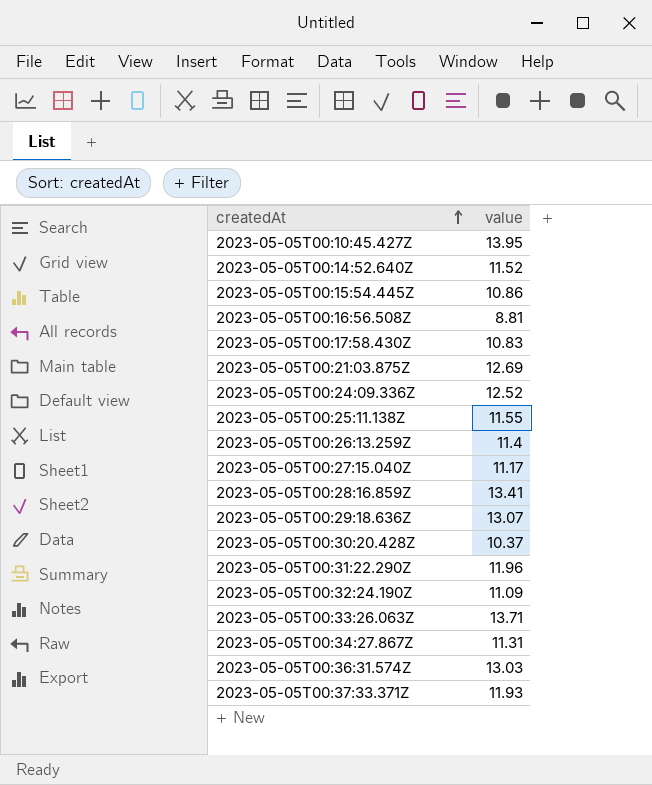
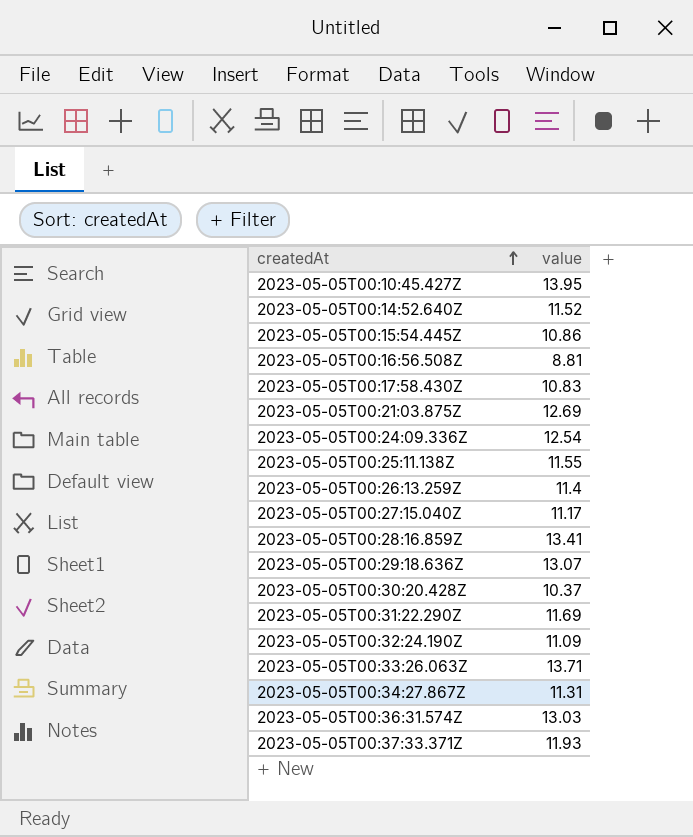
2023-05-05T00:24:09.336Z | value: 12.52 -> 12.54
2023-05-05T00:31:22.290Z | value: 11.96 -> 11.69

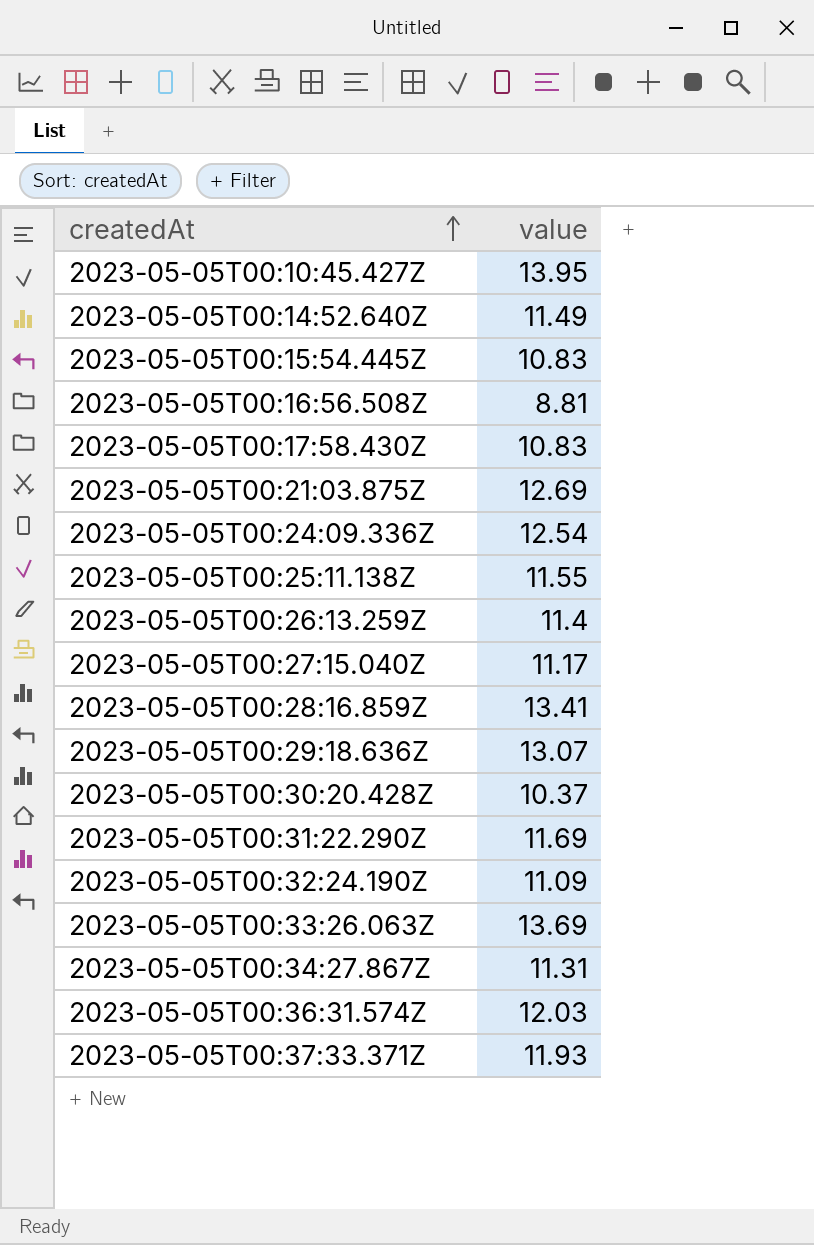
2023-05-05T00:14:52.640Z | value: 11.52 -> 11.49
2023-05-05T00:15:54.445Z | value: 10.86 -> 10.83
2023-05-05T00:33:26.063Z | value: 13.71 -> 13.69
2023-05-05T00:36:31.574Z | value: 13.03 -> 12.03

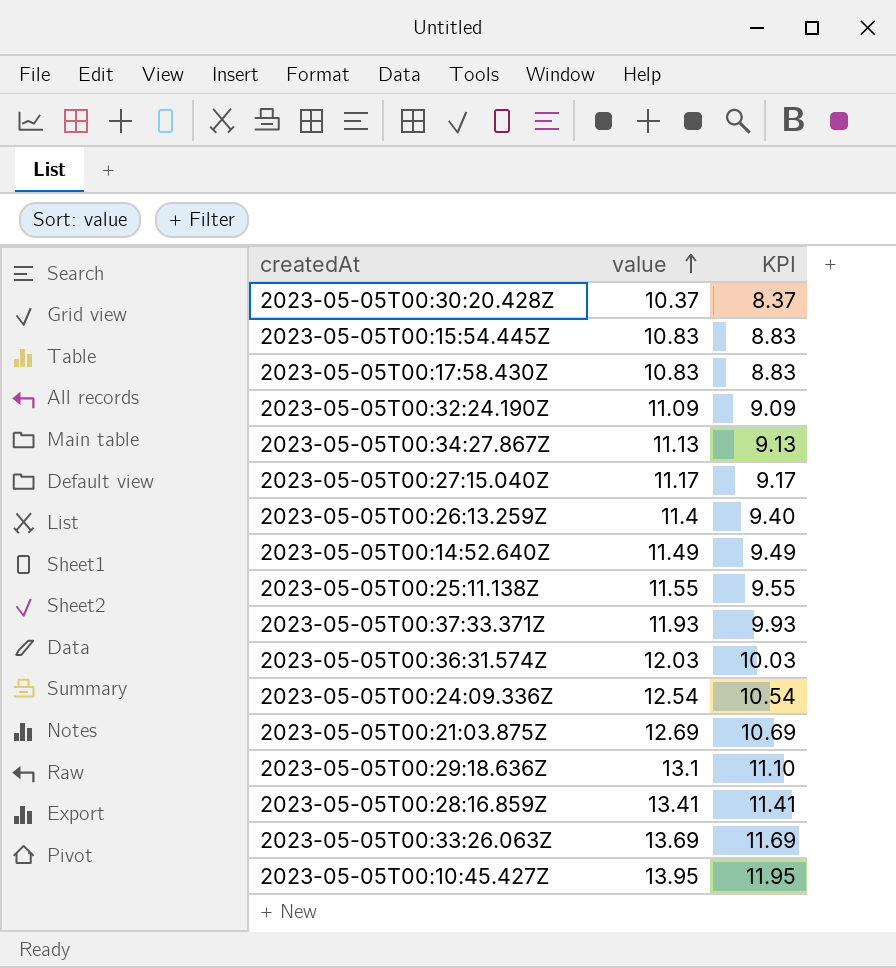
row order: createdAt ascending -> value ascending
column KPI | formula: none -> [value] - 2
row 2023-05-05T00:16:56.508Z: 8.81 -> none
row 2023-05-05T00:31:22.290Z: 11.69 -> none
2023-05-05T00:34:27.867Z | value: 11.31 -> 11.13
2023-05-05T00:29:18.636Z | value: 13.07 -> 13.1

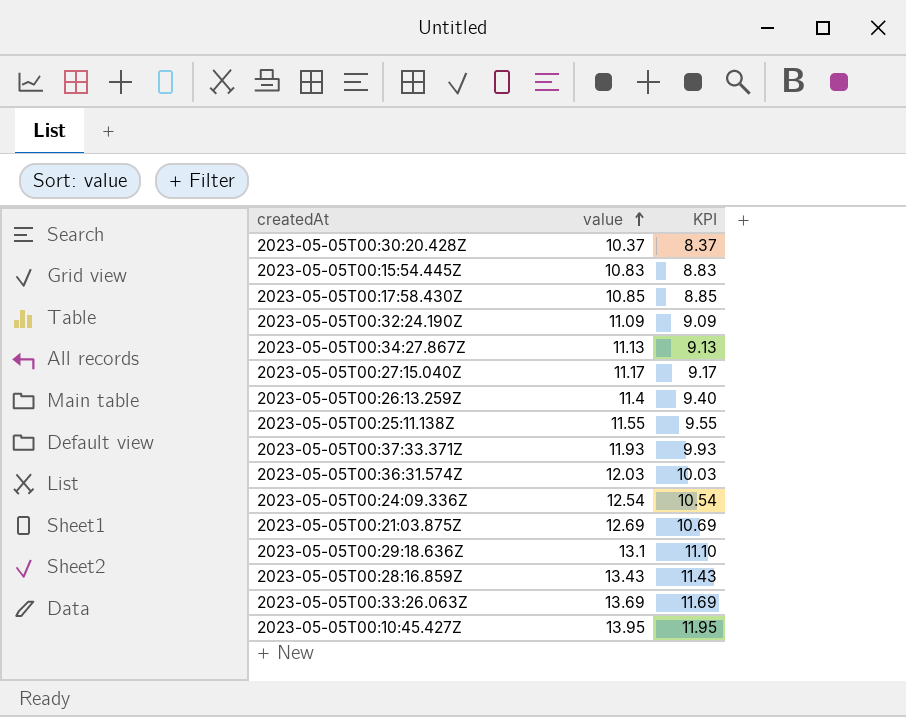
row 2023-05-05T00:14:52.640Z: 11.49 | 9.49 -> none
2023-05-05T00:17:58.430Z | value: 10.83 -> 10.85
2023-05-05T00:17:58.430Z | KPI: 8.83 -> 8.85
2023-05-05T00:28:16.859Z | value: 13.41 -> 13.43
2023-05-05T00:28:16.859Z | KPI: 11.41 -> 11.43

